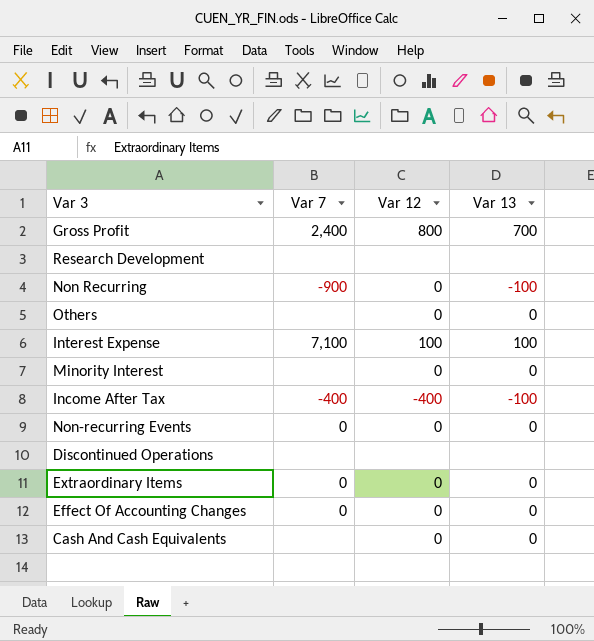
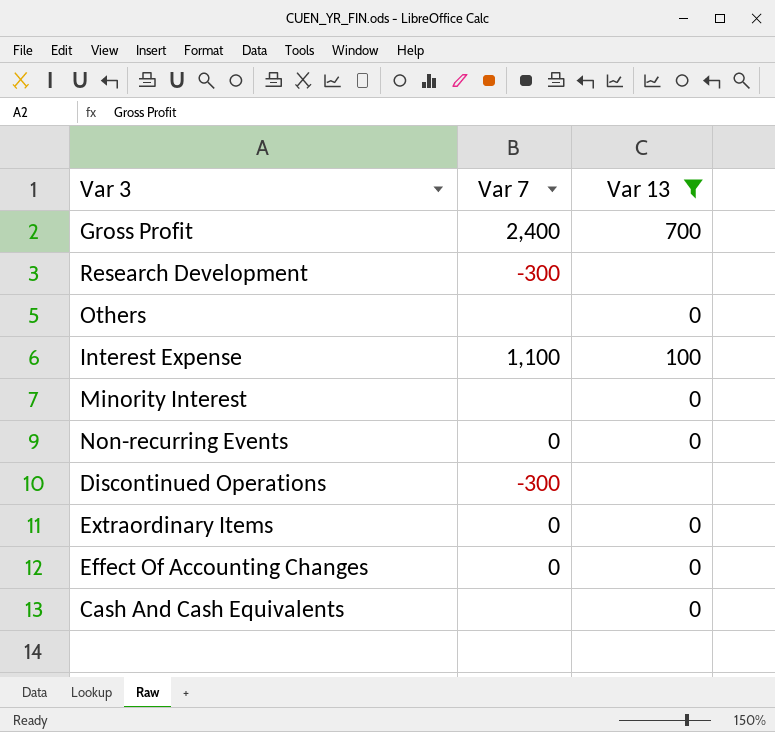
filter: none -> Var 13 != -100
column Var 12 | position: 3 -> none
Research Development | Var 7: none -> -300
Interest Expense | Var 7: 7,100 -> 1,100
Discontinued Operations | Var 7: none -> -300

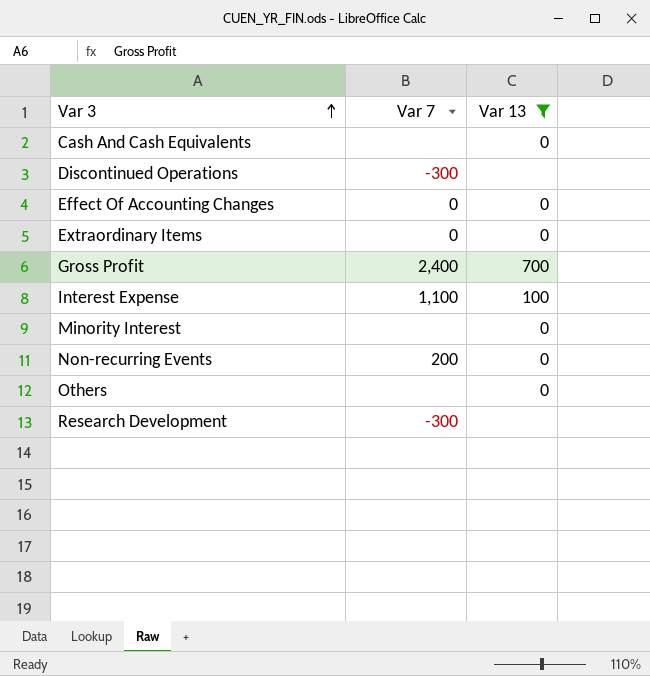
row order: none -> Var 3 ascending
Non-recurring Events | Var 7: 0 -> 200

